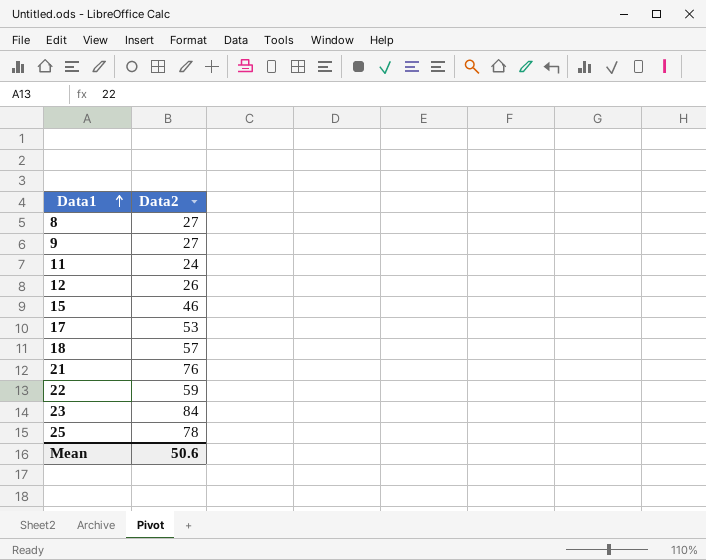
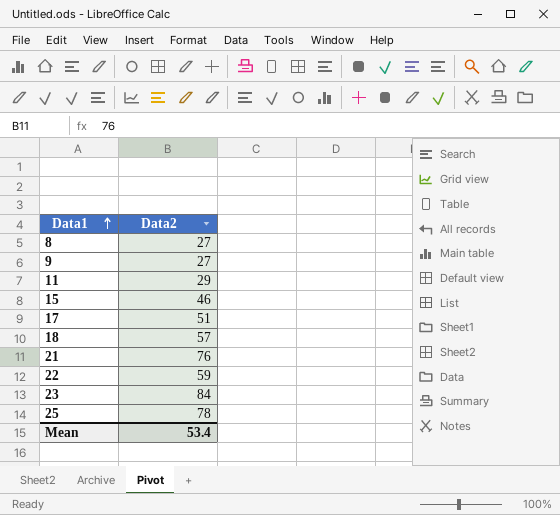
row 12: 26 -> none
11 | Data2: 24 -> 29
17 | Data2: 53 -> 51
Mean | Data2: 50.6 -> 53.4

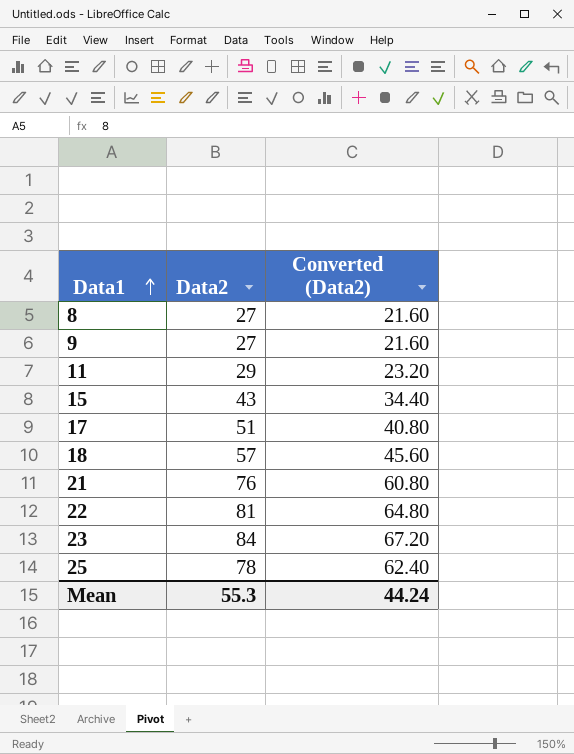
column Converted (Data2) | formula: none -> [Data2] * 0.8
15 | Data2: 46 -> 43
22 | Data2: 59 -> 81
Mean | Data2: 53.4 -> 55.3

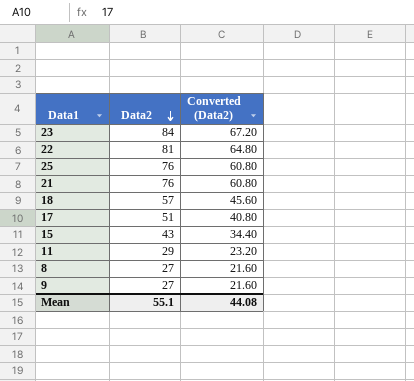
row order: Data1 ascending -> Data2 descending
25 | Data2: 78 -> 76
25 | Converted (Data2): 62.40 -> 60.80
Mean | Data2: 55.3 -> 55.1
Mean | Converted (Data2): 44.24 -> 44.08

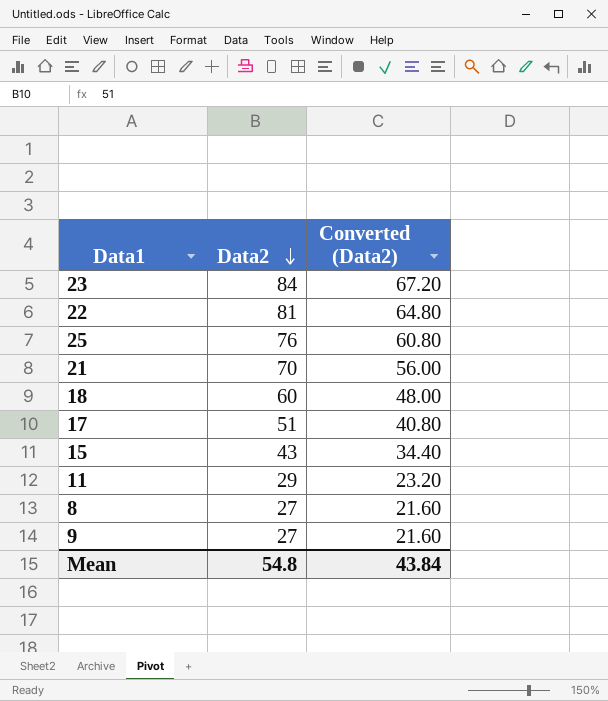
21 | Data2: 76 -> 70
21 | Converted (Data2): 60.80 -> 56.00
18 | Data2: 57 -> 60
18 | Converted (Data2): 45.60 -> 48.00
Mean | Data2: 55.1 -> 54.8
Mean | Converted (Data2): 44.08 -> 43.84

